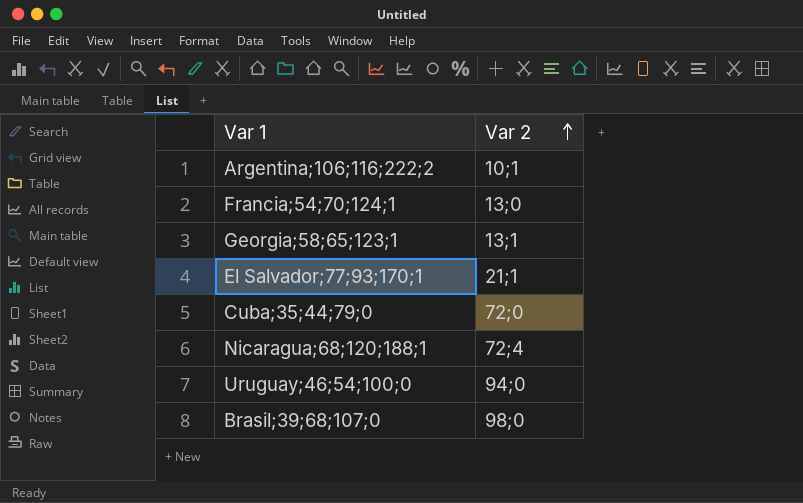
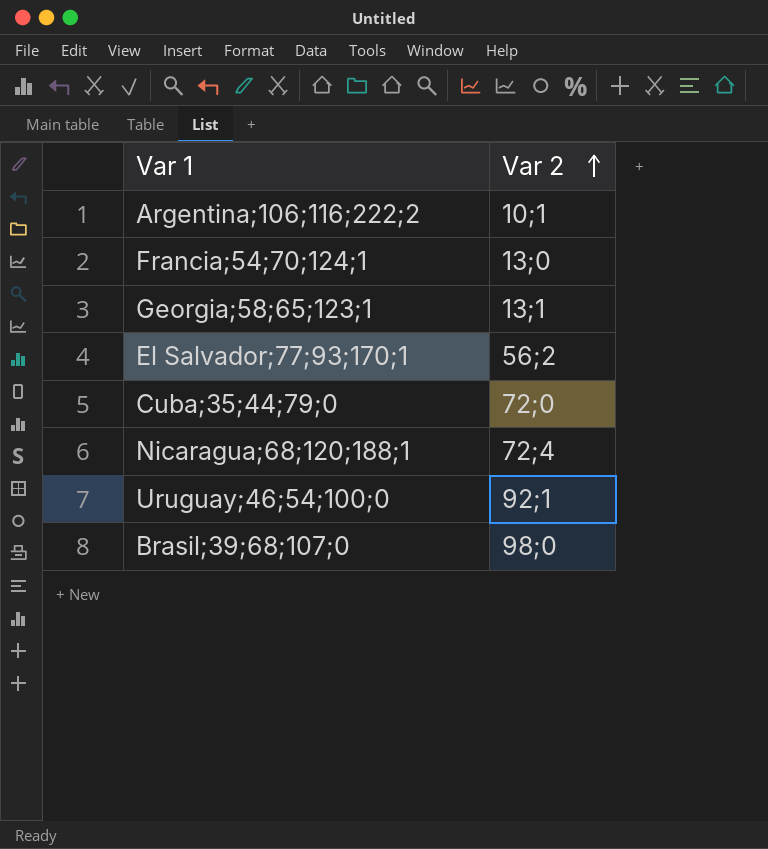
El Salvador;77;93;170;1 | Var 2: 21;1 -> 56;2
Uruguay;46;54;100;0 | Var 2: 94;0 -> 92;1

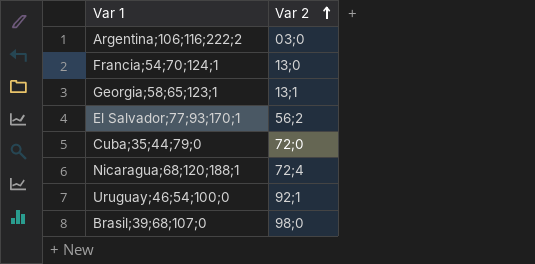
Argentina;106;116;222;2 | Var 2: 10;1 -> 03;0

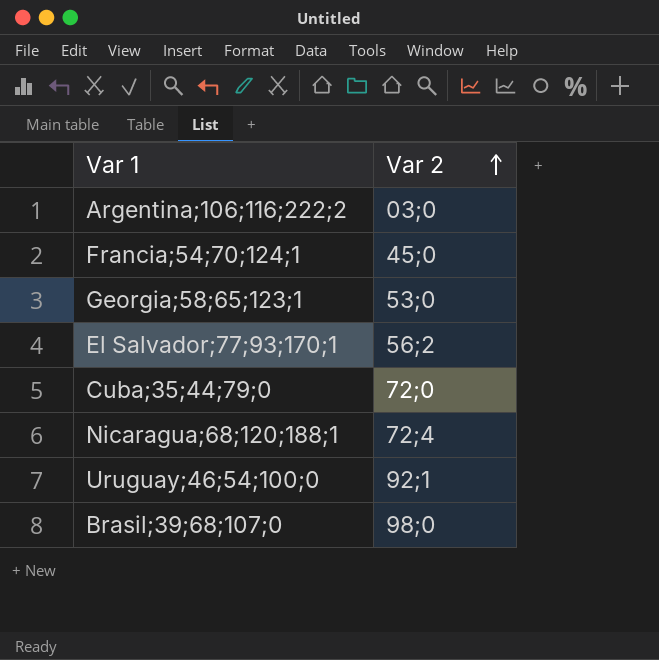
Francia;54;70;124;1 | Var 2: 13;0 -> 45;0
Georgia;58;65;123;1 | Var 2: 13;1 -> 53;0

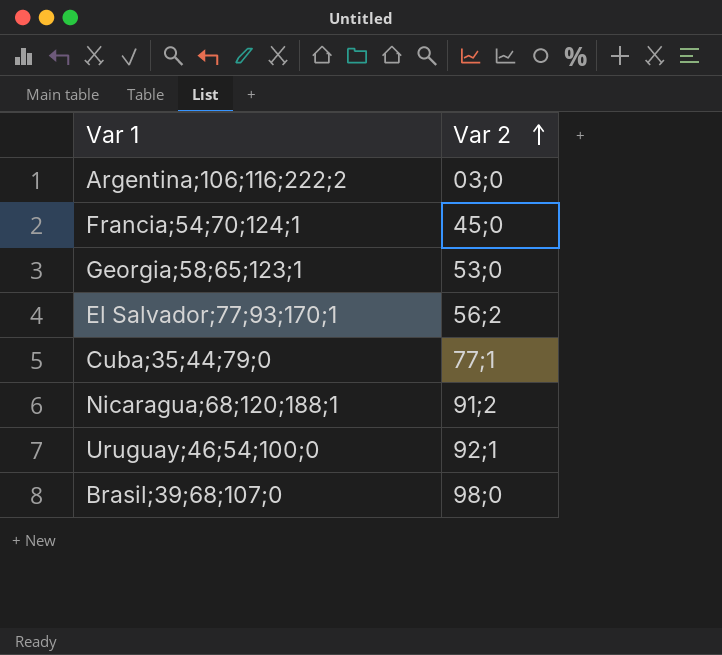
Cuba;35;44;79;0 | Var 2: 72;0 -> 77;1
Nicaragua;68;120;188;1 | Var 2: 72;4 -> 91;2

